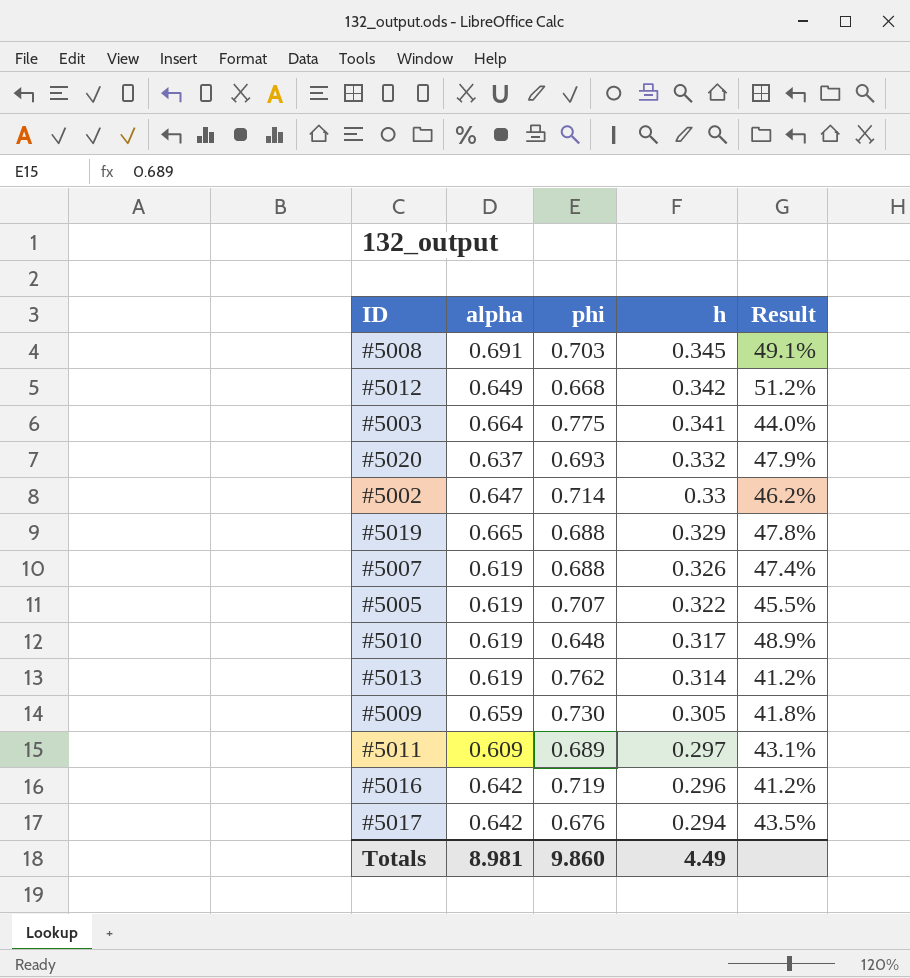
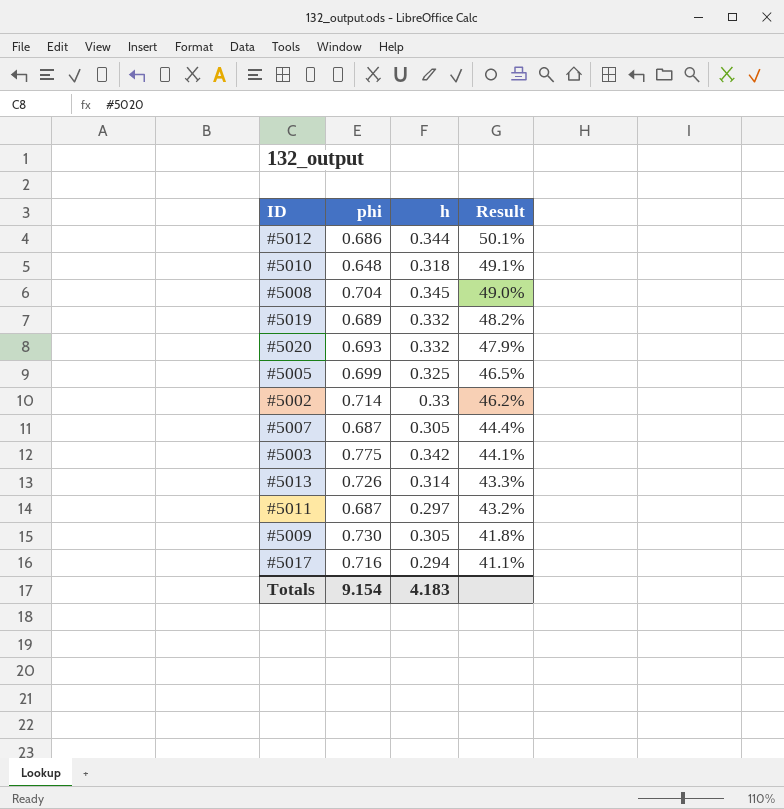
row order: h descending -> Result descending
column alpha | position: 2 -> none
row #5016: 0.642 | 0.719 | 0.296 | 41.2% -> none
#5012 | phi: 0.668 -> 0.686
#5012 | h: 0.342 -> 0.344
#5012 | Result: 51.2% -> 50.1%
#5010 | h: 0.317 -> 0.318
#5010 | Result: 48.9% -> 49.1%
#5008 | phi: 0.703 -> 0.704
#5008 | Result: 49.1% -> 49.0%
#5019 | phi: 0.688 -> 0.689
#5019 | h: 0.329 -> 0.332
#5019 | Result: 47.8% -> 48.2%
#5005 | phi: 0.707 -> 0.699
#5005 | h: 0.322 -> 0.325
#5005 | Result: 45.5% -> 46.5%
#5007 | phi: 0.688 -> 0.687
#5007 | h: 0.326 -> 0.305
#5007 | Result: 47.4% -> 44.4%
#5003 | h: 0.341 -> 0.342
#5003 | Result: 44.0% -> 44.1%
#5013 | phi: 0.762 -> 0.726
#5013 | Result: 41.2% -> 43.3%
#5011 | phi: 0.689 -> 0.687
#5011 | Result: 43.1% -> 43.2%
#5017 | phi: 0.676 -> 0.716
#5017 | Result: 43.5% -> 41.1%
Totals | phi: 9.860 -> 9.154
Totals | h: 4.49 -> 4.183

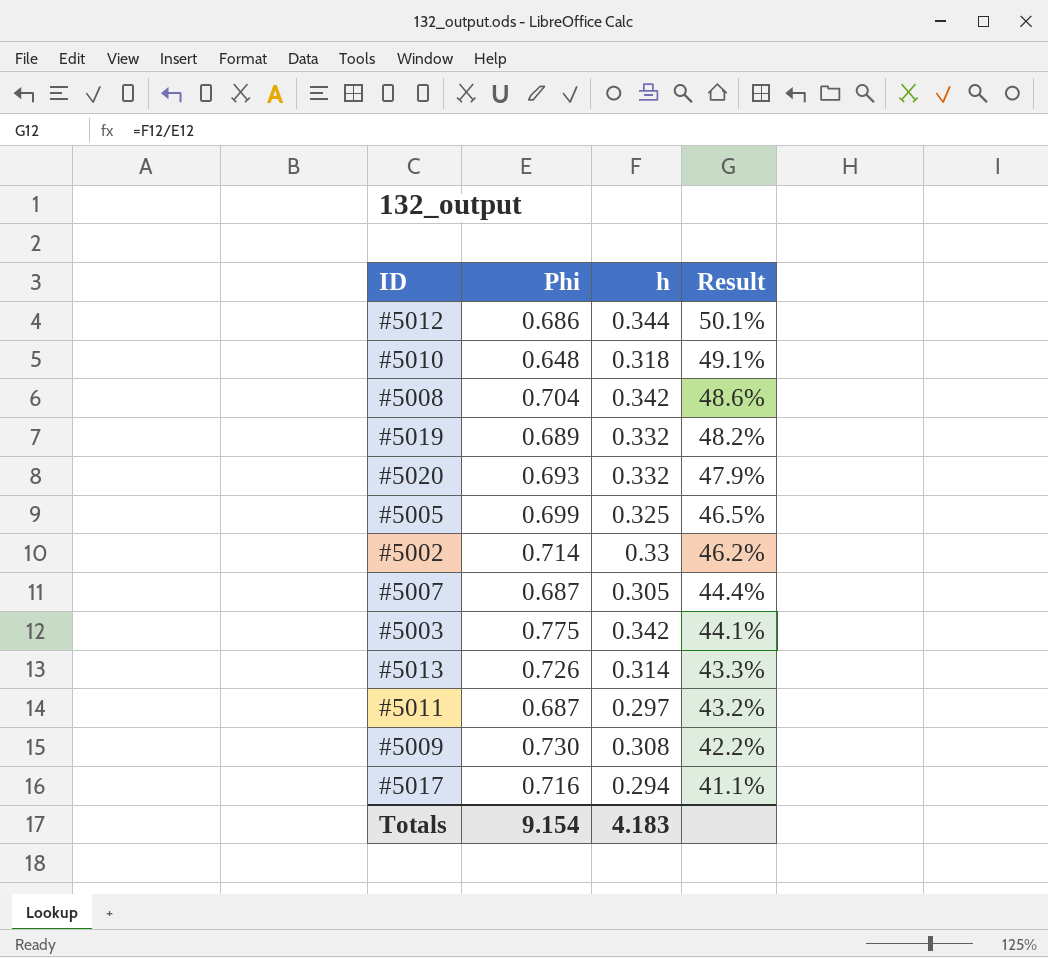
column name: phi -> Phi
#5008 | h: 0.345 -> 0.342
#5008 | Result: 49.0% -> 48.6%
#5009 | h: 0.305 -> 0.308
#5009 | Result: 41.8% -> 42.2%

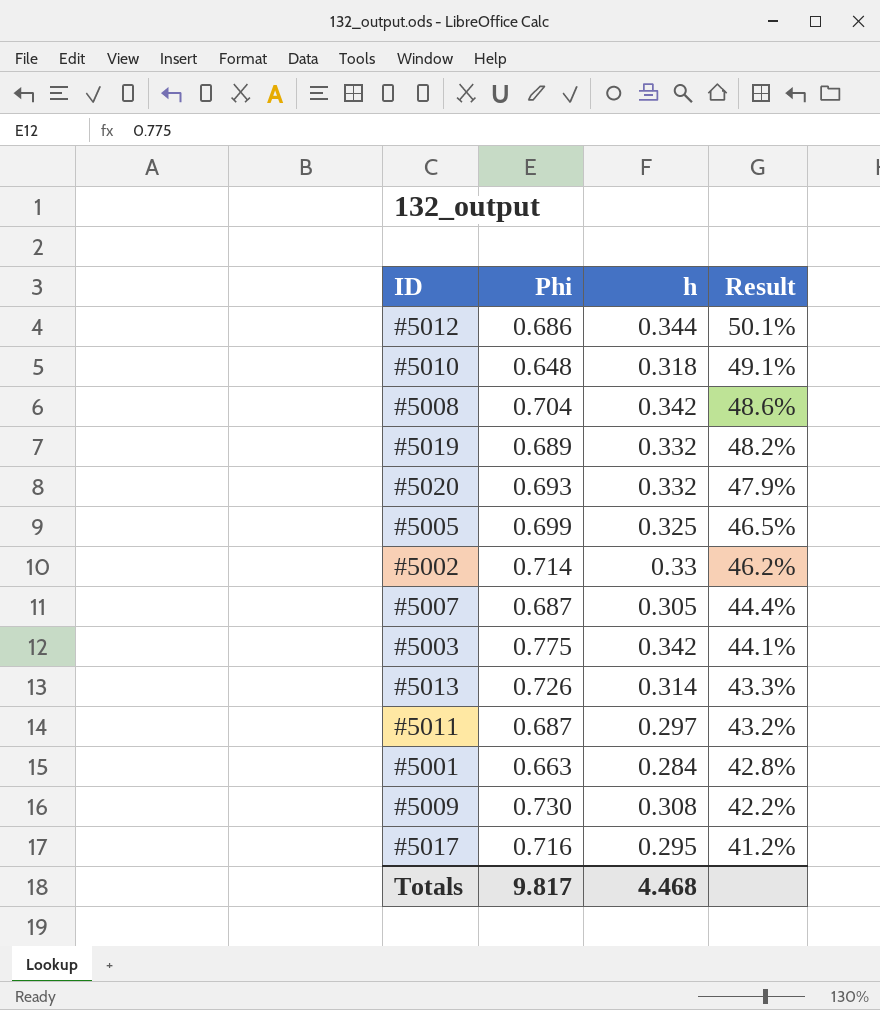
row #5001: none -> 0.663 | 0.284 | 42.8%
#5017 | h: 0.294 -> 0.295
#5017 | Result: 41.1% -> 41.2%
Totals | Phi: 9.154 -> 9.817
Totals | h: 4.183 -> 4.468

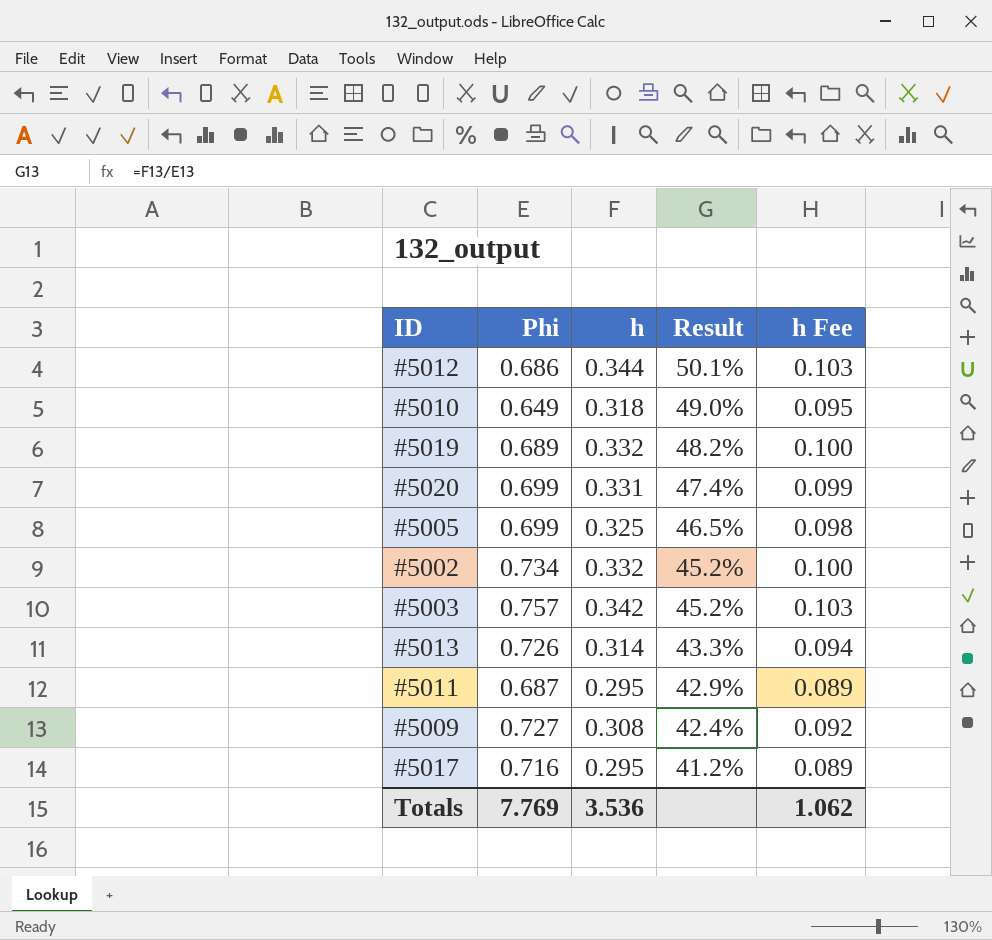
column h Fee | formula: none -> [h] * 0.3
row #5008: 0.704 | 0.342 | 48.6% -> none
row #5007: 0.687 | 0.305 | 44.4% -> none
row #5001: 0.663 | 0.284 | 42.8% -> none
#5010 | Phi: 0.648 -> 0.649
#5010 | Result: 49.1% -> 49.0%
#5020 | Phi: 0.693 -> 0.699
#5020 | h: 0.332 -> 0.331
#5020 | Result: 47.9% -> 47.4%
#5002 | Phi: 0.714 -> 0.734
#5002 | h: 0.33 -> 0.332
#5002 | Result: 46.2% -> 45.2%
#5003 | Phi: 0.775 -> 0.757
#5003 | Result: 44.1% -> 45.2%
#5011 | h: 0.297 -> 0.295
#5011 | Result: 43.2% -> 42.9%
#5009 | Phi: 0.730 -> 0.727
#5009 | Result: 42.2% -> 42.4%
Totals | Phi: 9.817 -> 7.769
Totals | h: 4.468 -> 3.536

